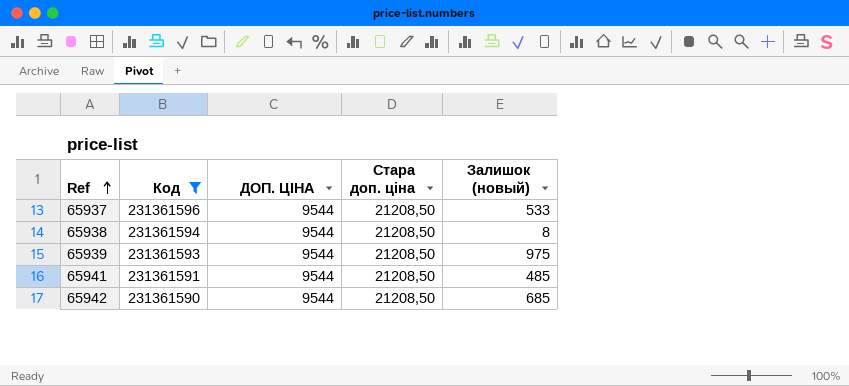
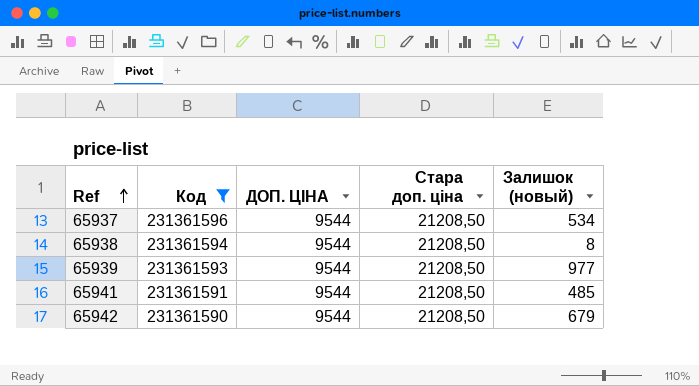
65937 | Залишок (новый): 533 -> 534
65939 | Залишок (новый): 975 -> 977
65942 | Залишок (новый): 685 -> 679

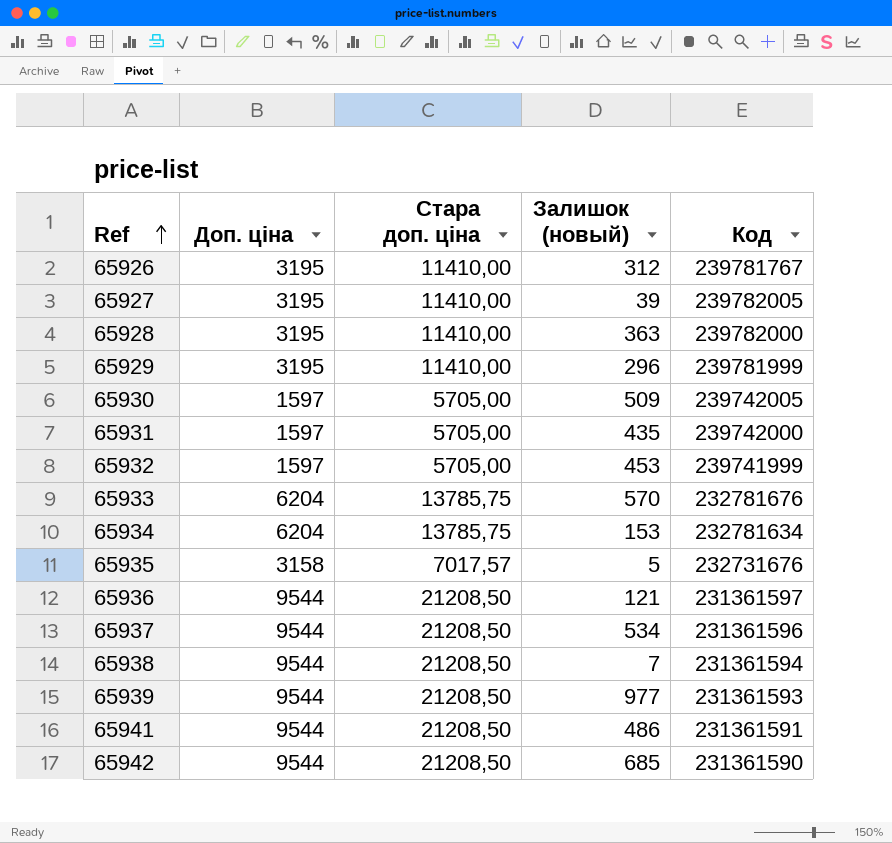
filter: Код <= 231361596 -> none
column name: ДОП. ЦІНА -> Доп. ціна
column Код | position: 2 -> 5
65938 | Залишок (новый): 8 -> 7
65941 | Залишок (новый): 485 -> 486
65942 | Залишок (новый): 679 -> 685

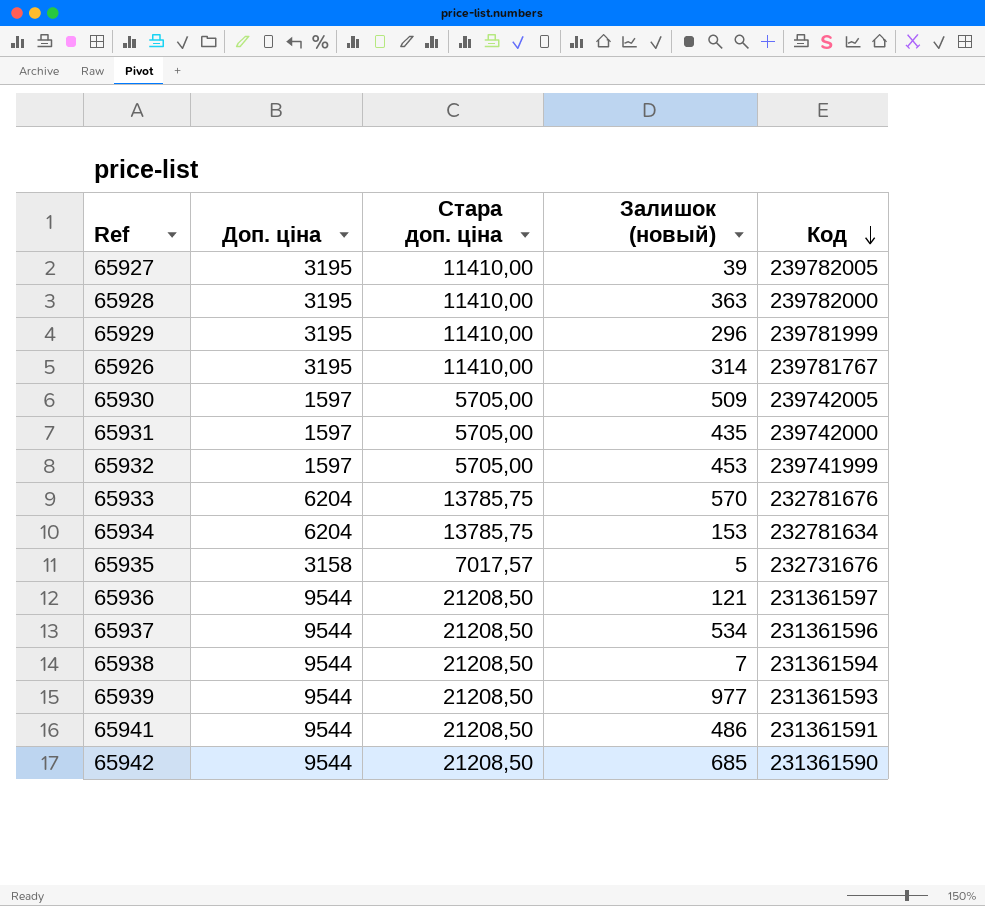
row order: Ref ascending -> Код descending
65926 | Залишок (новый): 312 -> 314

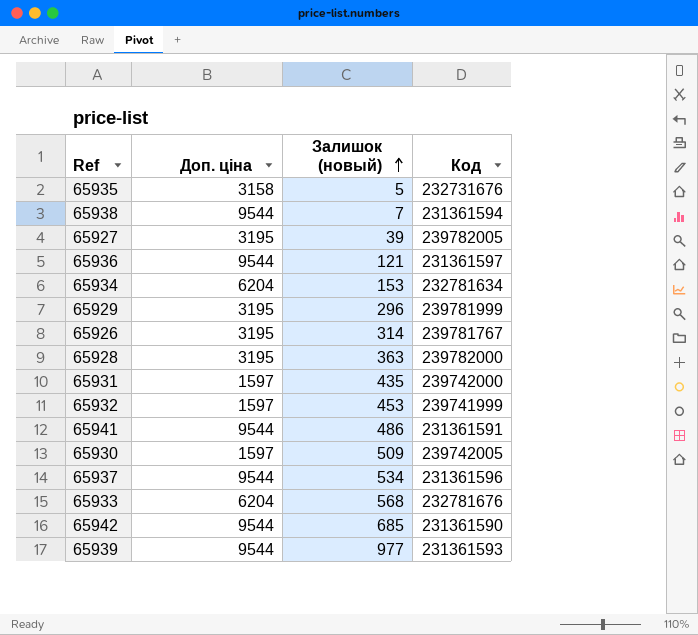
row order: Код descending -> Залишок (новый) ascending
column Стара доп. ціна | position: 3 -> none
65933 | Залишок (новый): 570 -> 568

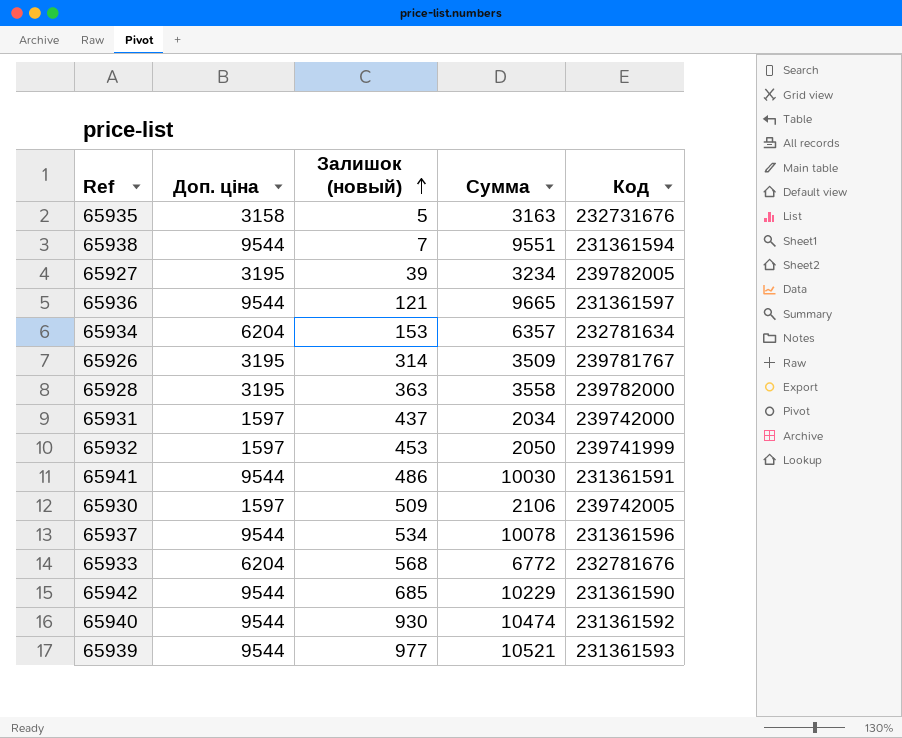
column Сумма | formula: none -> [Доп. ціна] + [Залишок (новый)]
row 65929: 3195 | 296 | 239781999 -> none
65931 | Залишок (новый): 435 -> 437
row 65940: none -> 9544 | 930 | 10474 | 231361592

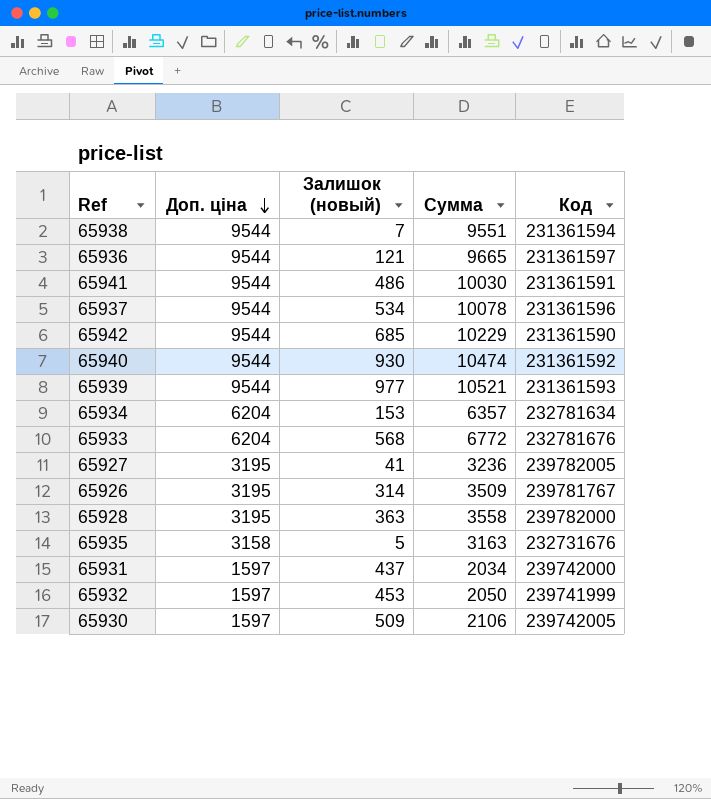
row order: Залишок (новый) ascending -> Доп. ціна descending
65927 | Залишок (новый): 39 -> 41
65927 | Сумма: 3234 -> 3236

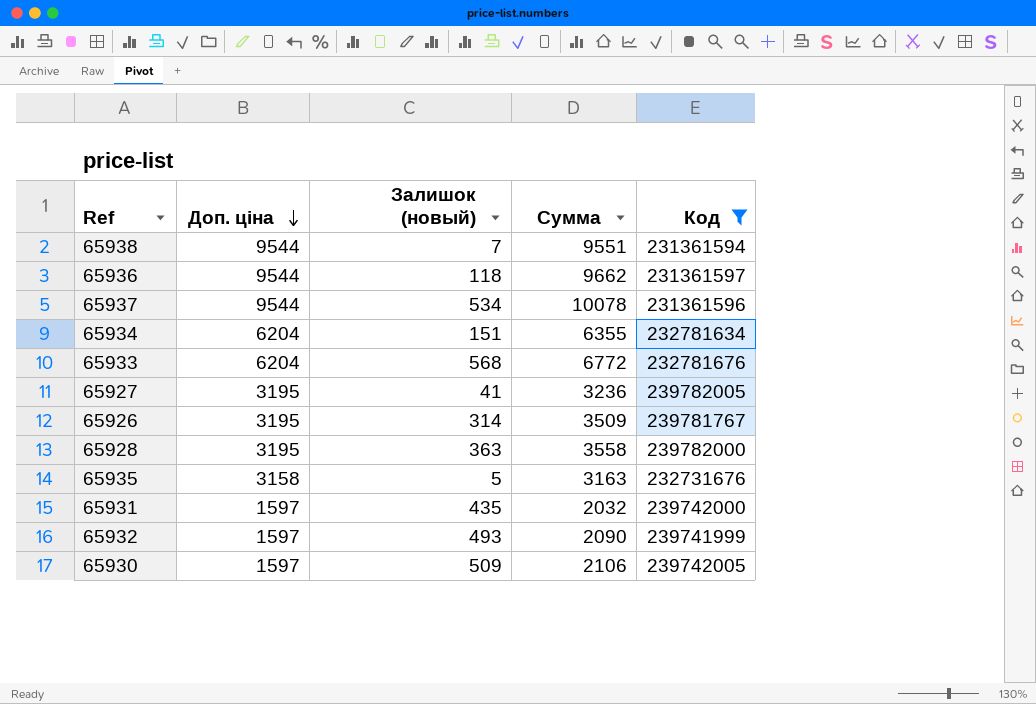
filter: none -> Код >= 231361594
65936 | Залишок (новый): 121 -> 118
65936 | Сумма: 9665 -> 9662
65934 | Залишок (новый): 153 -> 151
65934 | Сумма: 6357 -> 6355
65931 | Залишок (новый): 437 -> 435
65931 | Сумма: 2034 -> 2032
65932 | Залишок (новый): 453 -> 493
65932 | Сумма: 2050 -> 2090

